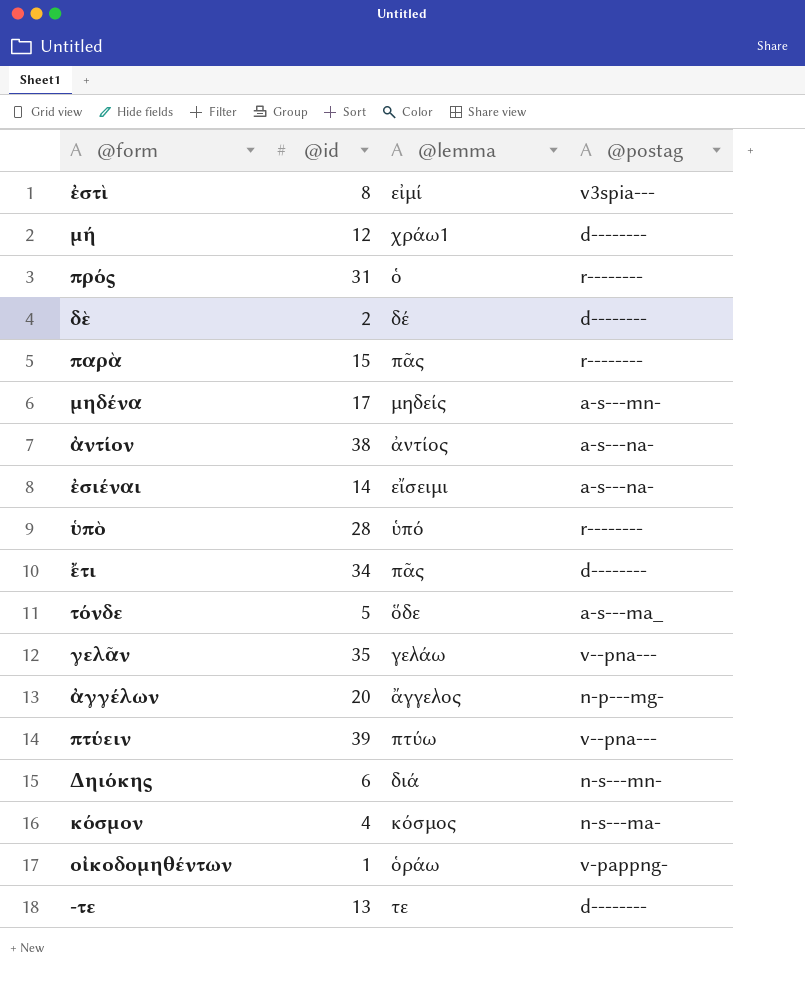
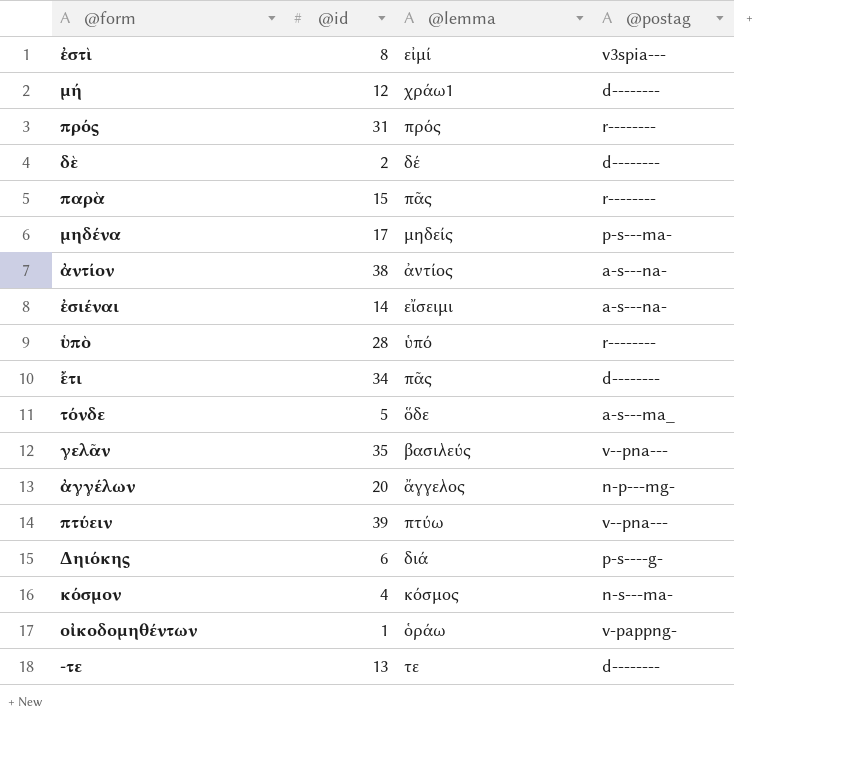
πρός | @lemma: ὁ -> πρός
μηδένα | @postag: a-s---mn- -> p-s---ma-
γελᾶν | @lemma: γελάω -> βασιλεύς
Δηιόκης | @postag: n-s---mn- -> p-s----g-

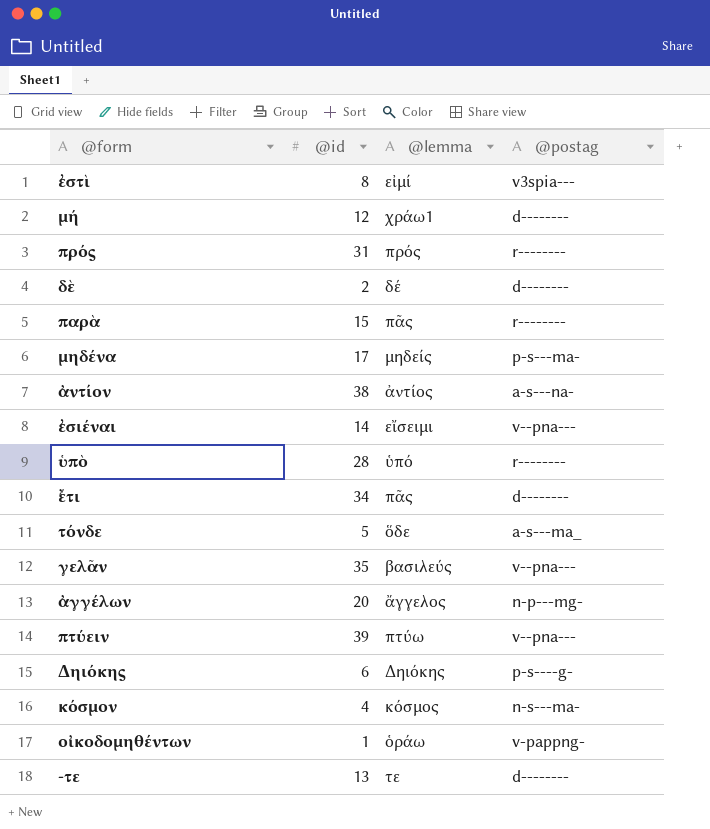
ἐσιέναι | @postag: a-s---na- -> v--pna---
Δηιόκης | @lemma: διά -> Δηιόκης

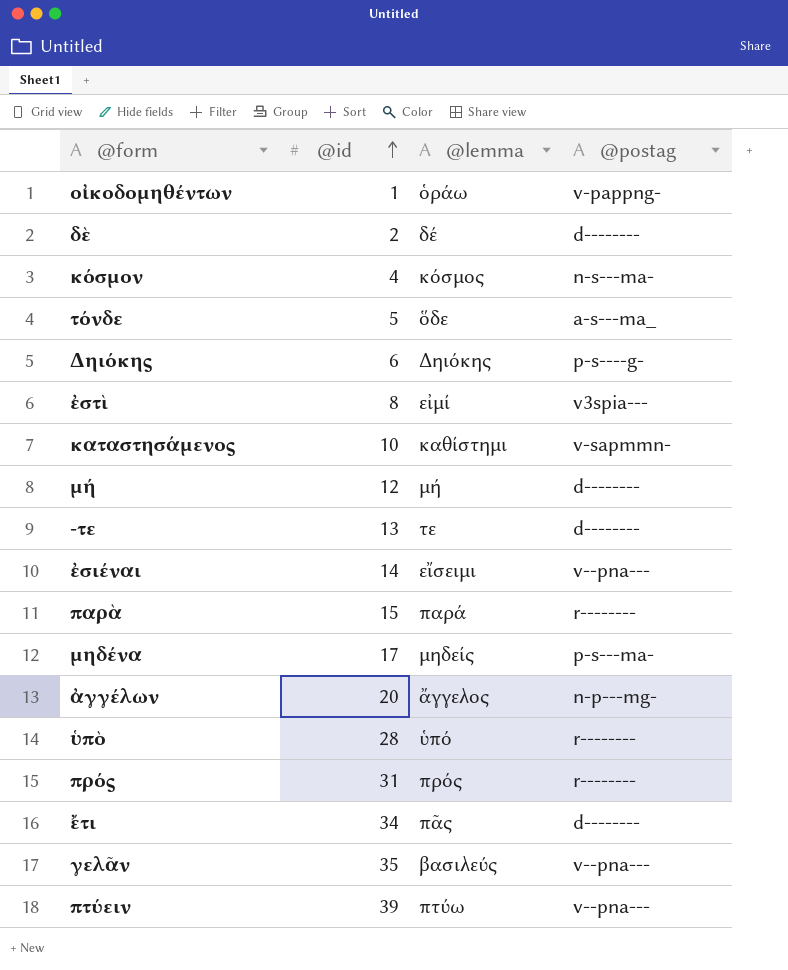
row order: none -> @id ascending
row ἀντίον: 38 | ἀντίος | a-s---na- -> none
row καταστησάμενος: none -> 10 | καθίστημι | v-sapmmn-
μή | @lemma: χράω1 -> μή
παρὰ | @lemma: πᾶς -> παρά

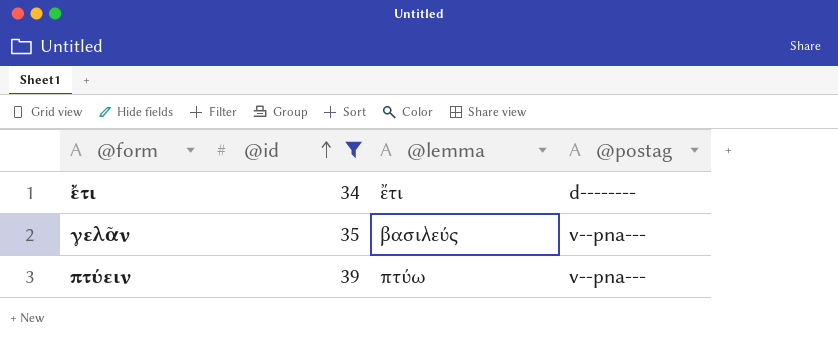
filter: none -> @id >= 34
ἔτι | @lemma: πᾶς -> ἔτι

